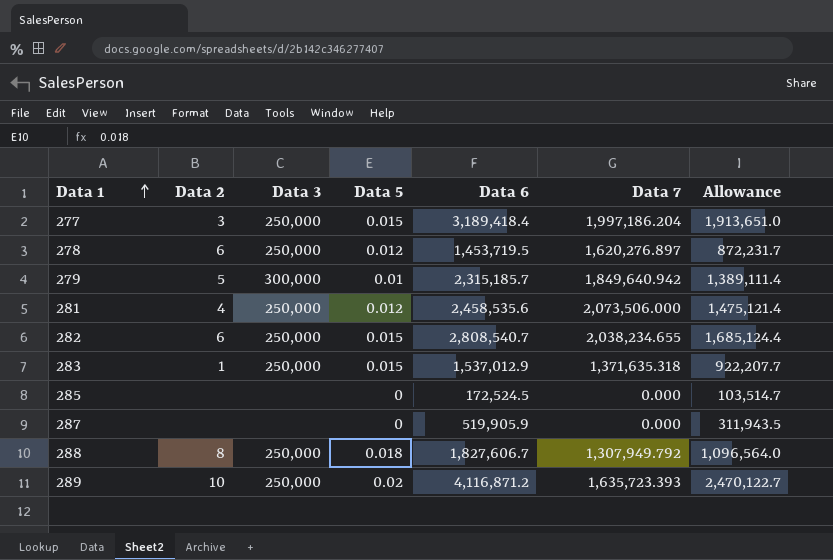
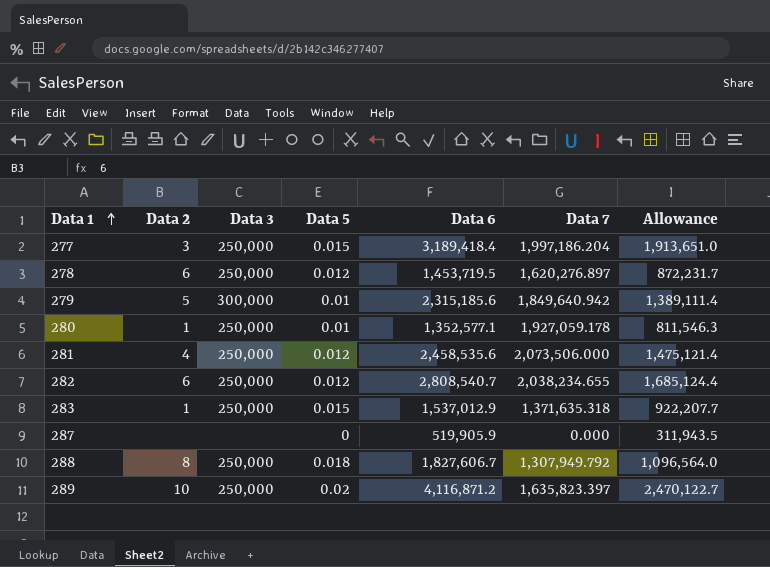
row 285: none | none | 0 | 172,524.5 | 0.000 | 103,514.7 -> none
279 | Data 6: 2,315,185.7 -> 2,315,185.6
row 280: none -> 1 | 250,000 | 0.01 | 1,352,577.1 | 1,927,059.178 | 811,546.3
282 | Data 5: 0.015 -> 0.012
289 | Data 7: 1,635,723.393 -> 1,635,823.397

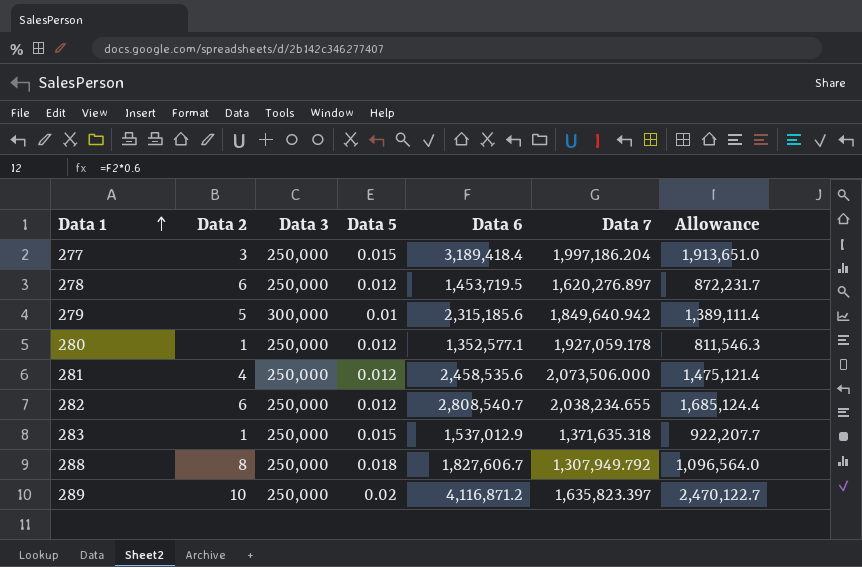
row 287: none | none | 0 | 519,905.9 | 0.000 | 311,943.5 -> none
280 | Data 5: 0.01 -> 0.012

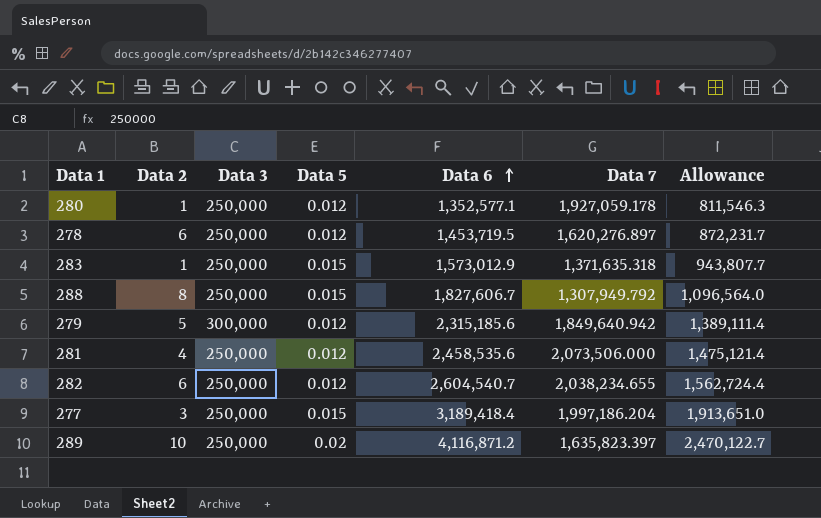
row order: Data 1 ascending -> Data 6 ascending
283 | Data 6: 1,537,012.9 -> 1,573,012.9
283 | Allowance: 922,207.7 -> 943,807.7
288 | Data 5: 0.018 -> 0.015
279 | Data 5: 0.01 -> 0.012
282 | Data 6: 2,808,540.7 -> 2,604,540.7
282 | Allowance: 1,685,124.4 -> 1,562,724.4

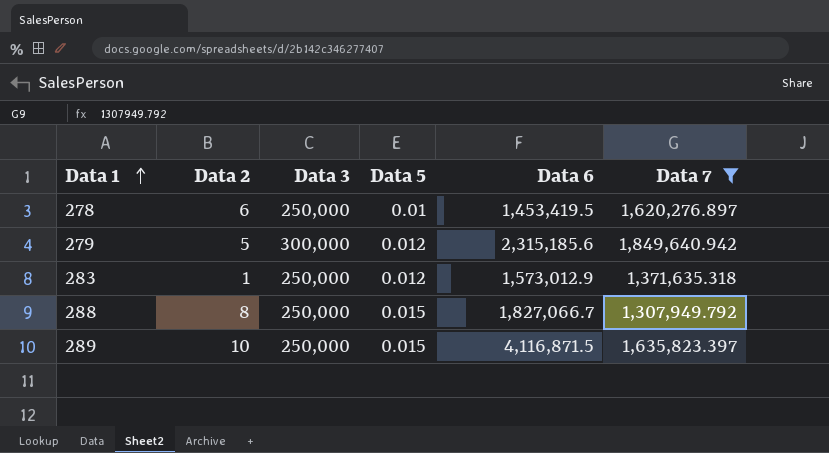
filter: none -> Data 7 <= 1,849,640.942
row order: Data 6 ascending -> Data 1 ascending
column Allowance | formula: [Data 6] * 0.6 -> none
278 | Data 5: 0.012 -> 0.01
278 | Data 6: 1,453,719.5 -> 1,453,419.5
283 | Data 5: 0.015 -> 0.012
288 | Data 6: 1,827,606.7 -> 1,827,066.7
289 | Data 5: 0.02 -> 0.015
289 | Data 6: 4,116,871.2 -> 4,116,871.5

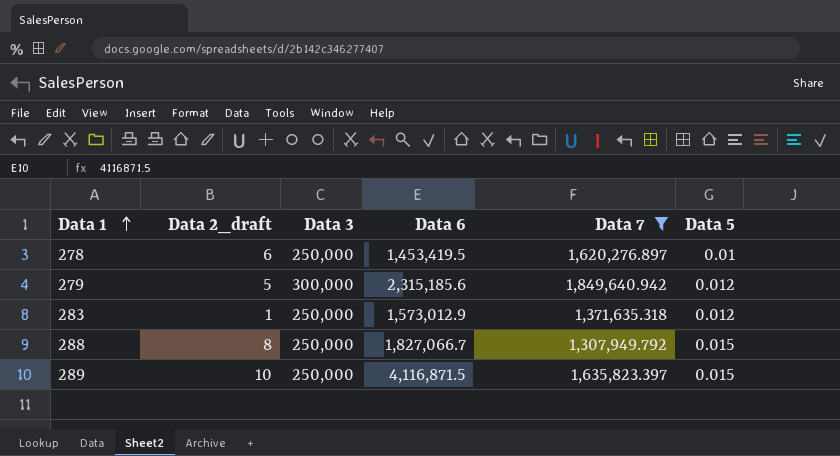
column name: Data 2 -> Data 2_draft
column Data 5 | position: 4 -> 6

